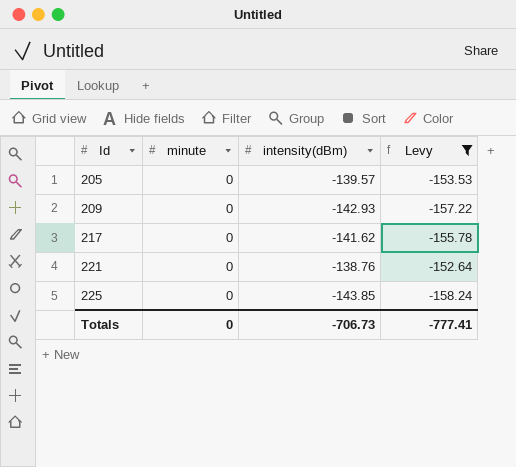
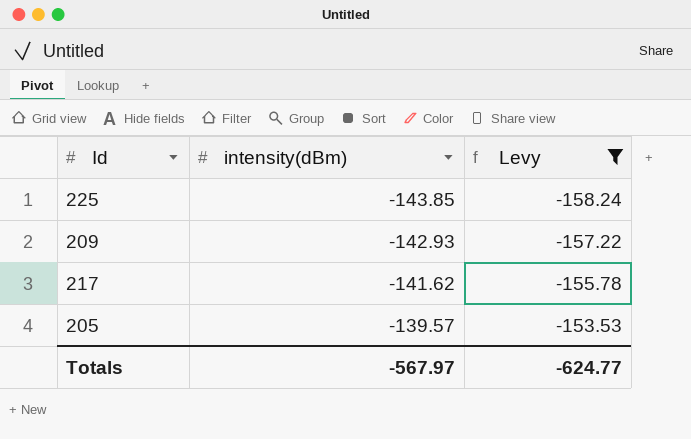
row order: Id ascending -> intensity(dBm) ascending
column minute | position: 2 -> none
row 221: 0 | -138.76 | -152.64 -> none
Totals | intensity(dBm): -706.73 -> -567.97
Totals | Levy: -777.41 -> -624.77

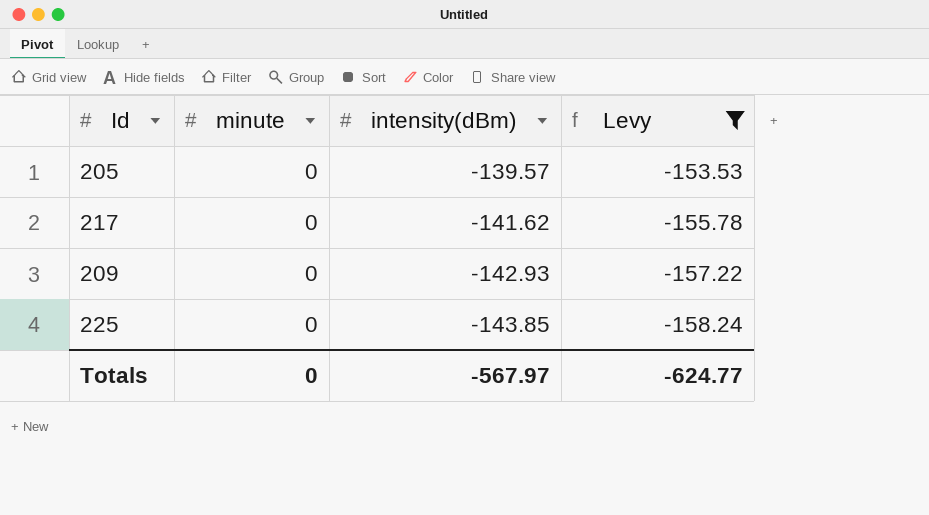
row order: intensity(dBm) ascending -> intensity(dBm) descending
column minute | position: none -> 2

